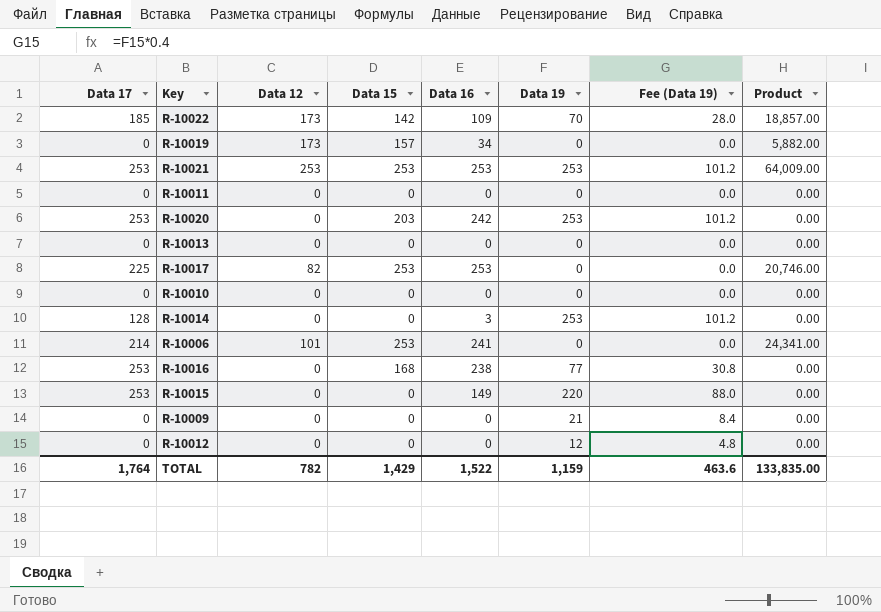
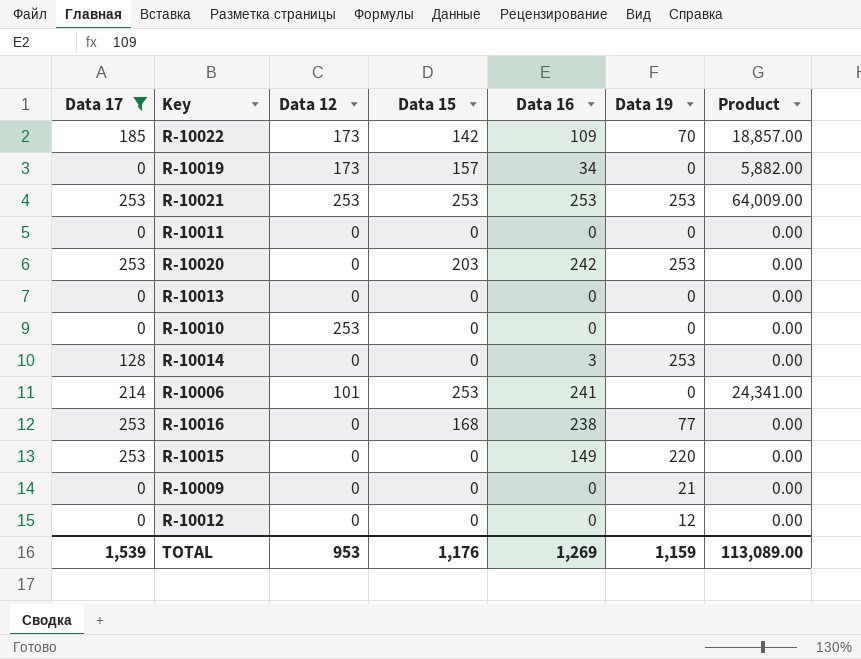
filter: none -> Data 17 != 225
column Fee (Data 19) | formula: [Data 19] * 0.4 -> none
R-10010 | Data 12: 0 -> 253
TOTAL | Data 17: 1,764 -> 1,539
TOTAL | Data 12: 782 -> 953
TOTAL | Data 15: 1,429 -> 1,176
TOTAL | Data 16: 1,522 -> 1,269
TOTAL | Product: 133,835.00 -> 113,089.00

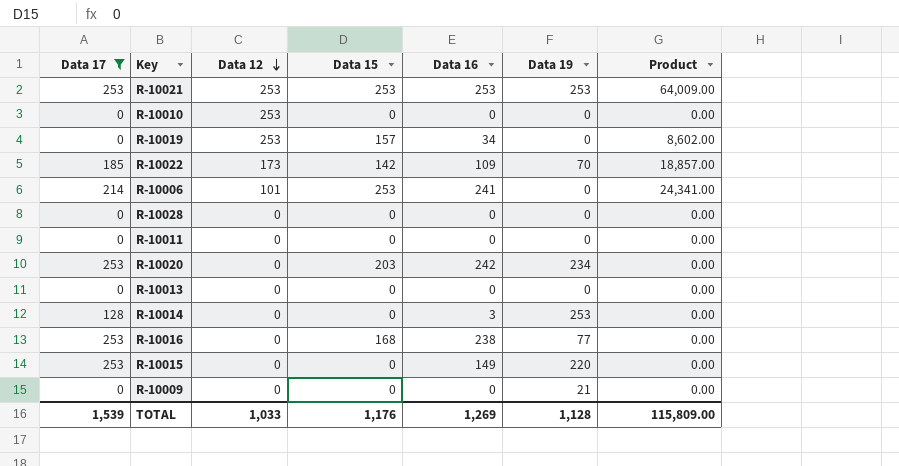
row order: none -> Data 12 descending
row R-10012: 0 | 0 | 0 | 0 | 12 | 0.00 -> none
R-10019 | Data 12: 173 -> 253
R-10019 | Product: 5,882.00 -> 8,602.00
row R-10028: none -> 0 | 0 | 0 | 0 | 0 | 0.00
R-10020 | Data 19: 253 -> 234
TOTAL | Data 12: 953 -> 1,033
TOTAL | Data 19: 1,159 -> 1,128
TOTAL | Product: 113,089.00 -> 115,809.00

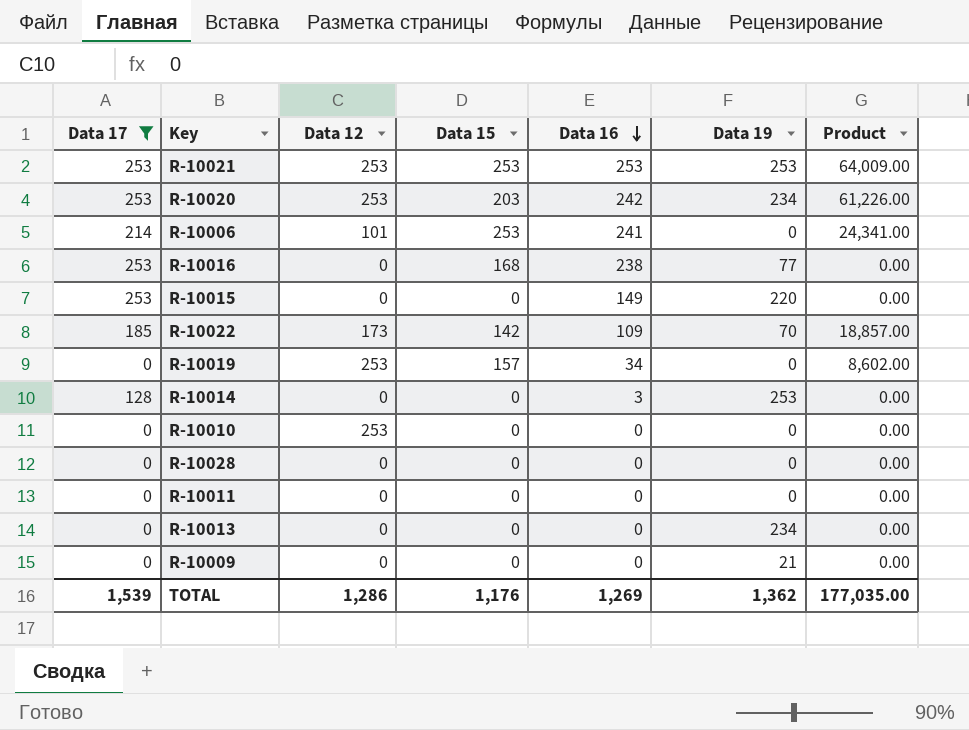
row order: Data 12 descending -> Data 16 descending
R-10020 | Data 12: 0 -> 253
R-10020 | Product: 0.00 -> 61,226.00
R-10013 | Data 19: 0 -> 234
TOTAL | Data 12: 1,033 -> 1,286
TOTAL | Data 19: 1,128 -> 1,362
TOTAL | Product: 115,809.00 -> 177,035.00

